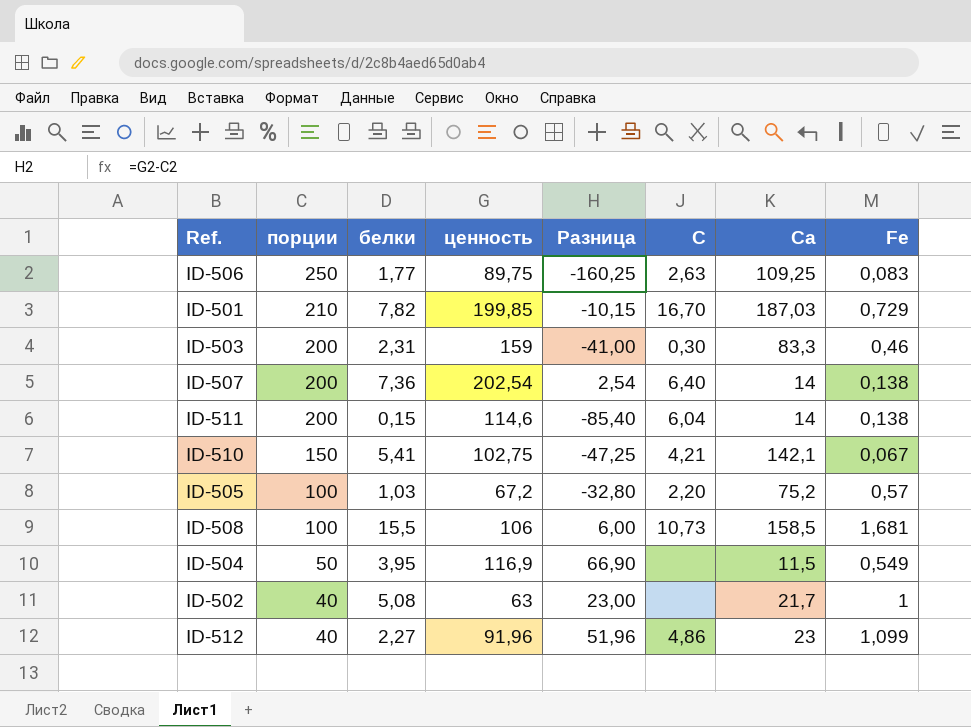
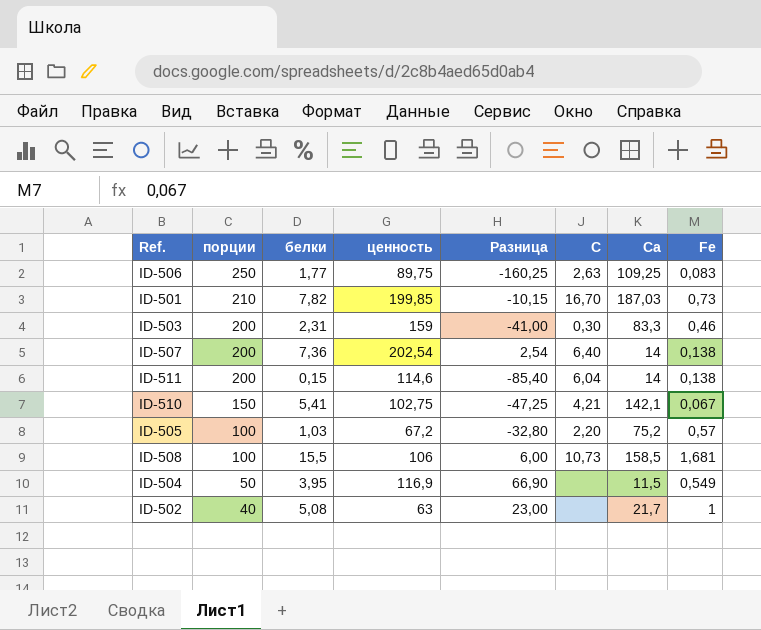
row ID-512: 40 | 2,27 | 91,96 | 51,96 | 4,86 | 23 | 1,099 -> none
ID-501 | Fe: 0,729 -> 0,73

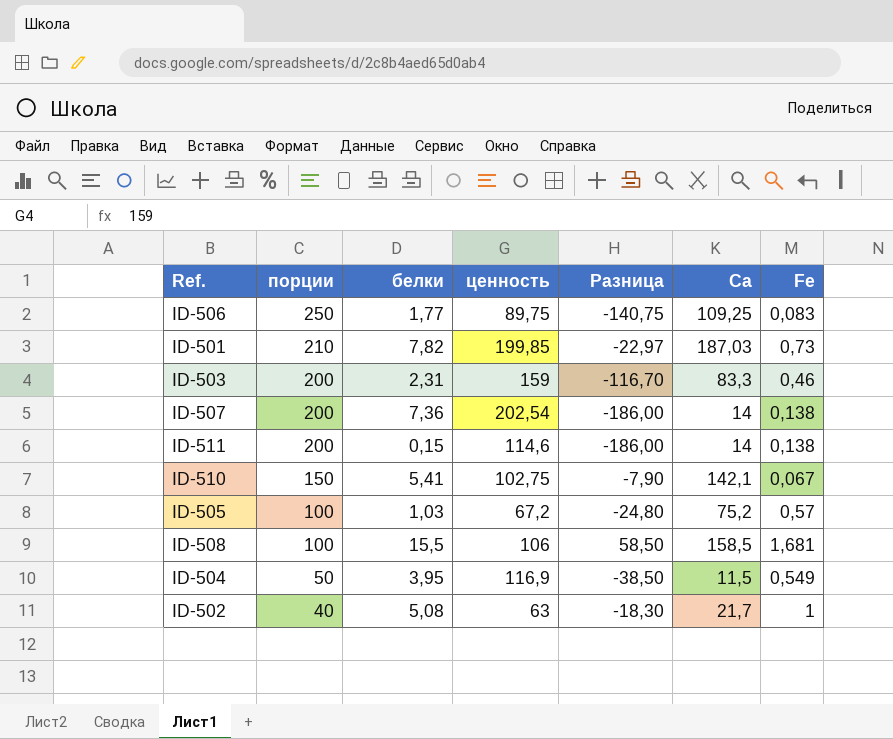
column С | position: 6 -> none
column Разница | formula: [ценность] - [порции] -> [Са] - [порции]

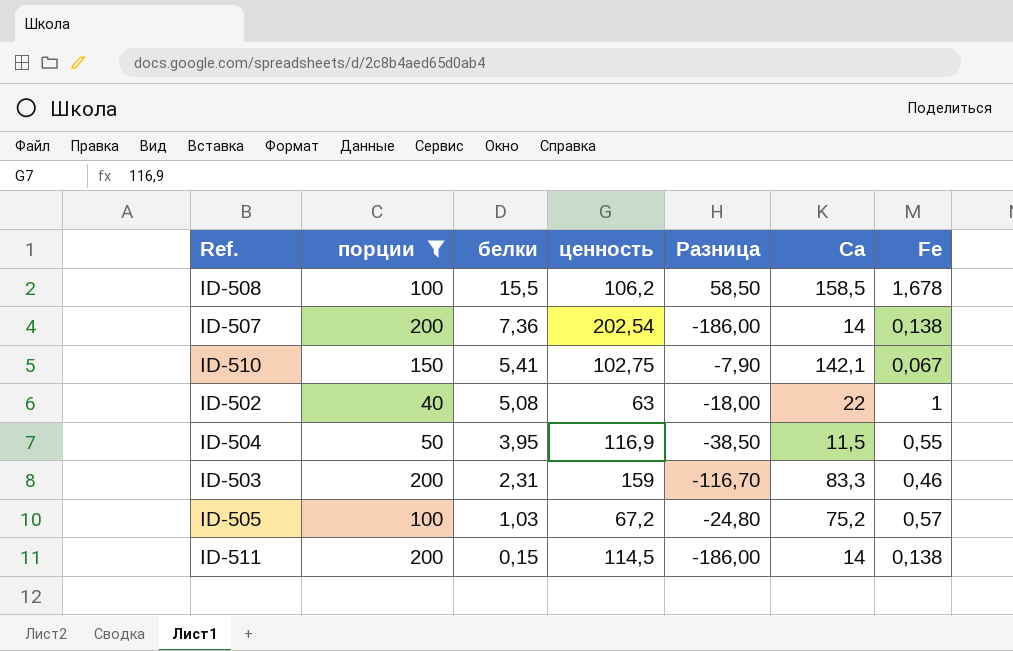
filter: none -> порции <= 200
row order: порции descending -> белки descending
ID-508 | ценность: 106 -> 106,2
ID-508 | Fe: 1,681 -> 1,678
ID-502 | Разница: -18,30 -> -18,00
ID-502 | Са: 21,7 -> 22
ID-504 | Fe: 0,549 -> 0,55
ID-511 | ценность: 114,6 -> 114,5

